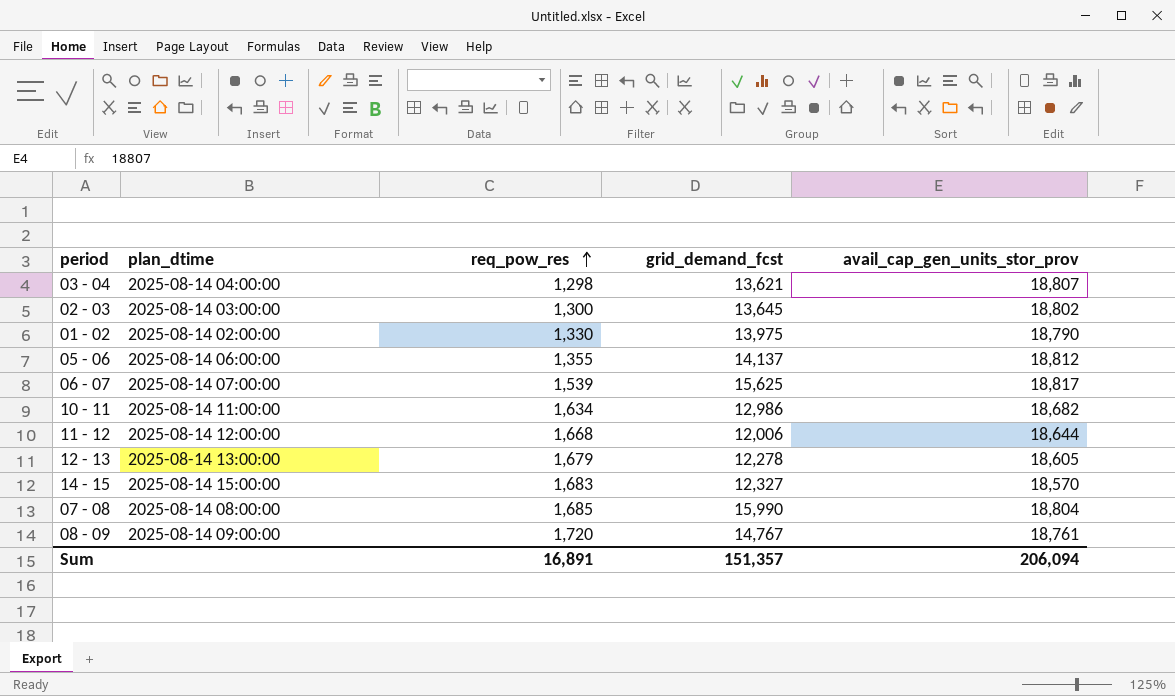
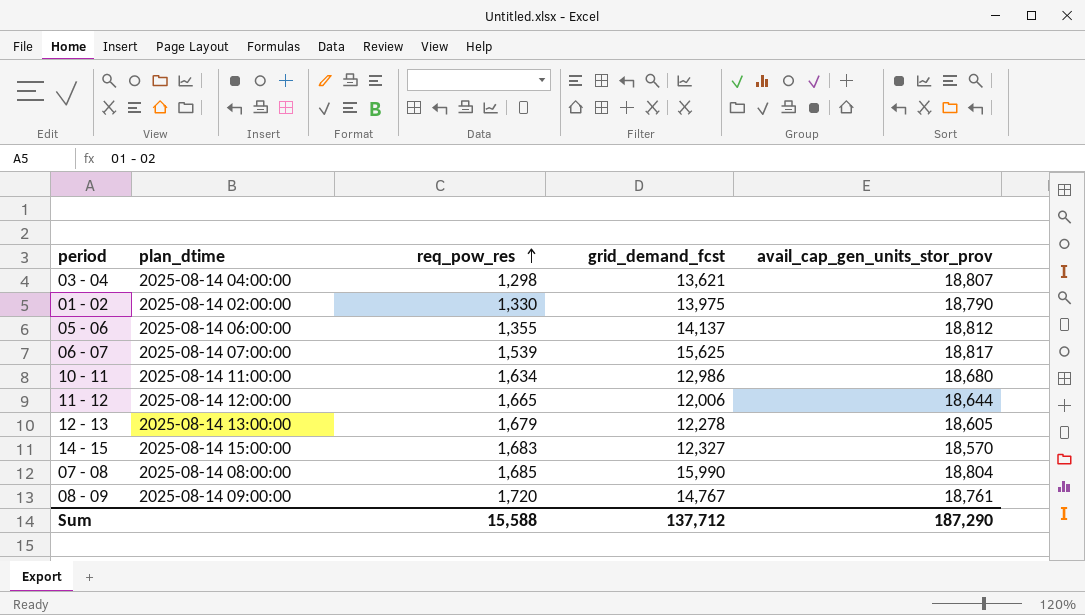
row 02 - 03: 2025-08-14 03:00:00 | 1,300 | 13,645 | 18,802 -> none
10 - 11 | avail_cap_gen_units_stor_prov: 18,682 -> 18,680
11 - 12 | req_pow_res: 1,668 -> 1,665
Sum | req_pow_res: 16,891 -> 15,588
Sum | grid_demand_fcst: 151,357 -> 137,712
Sum | avail_cap_gen_units_stor_prov: 206,094 -> 187,290

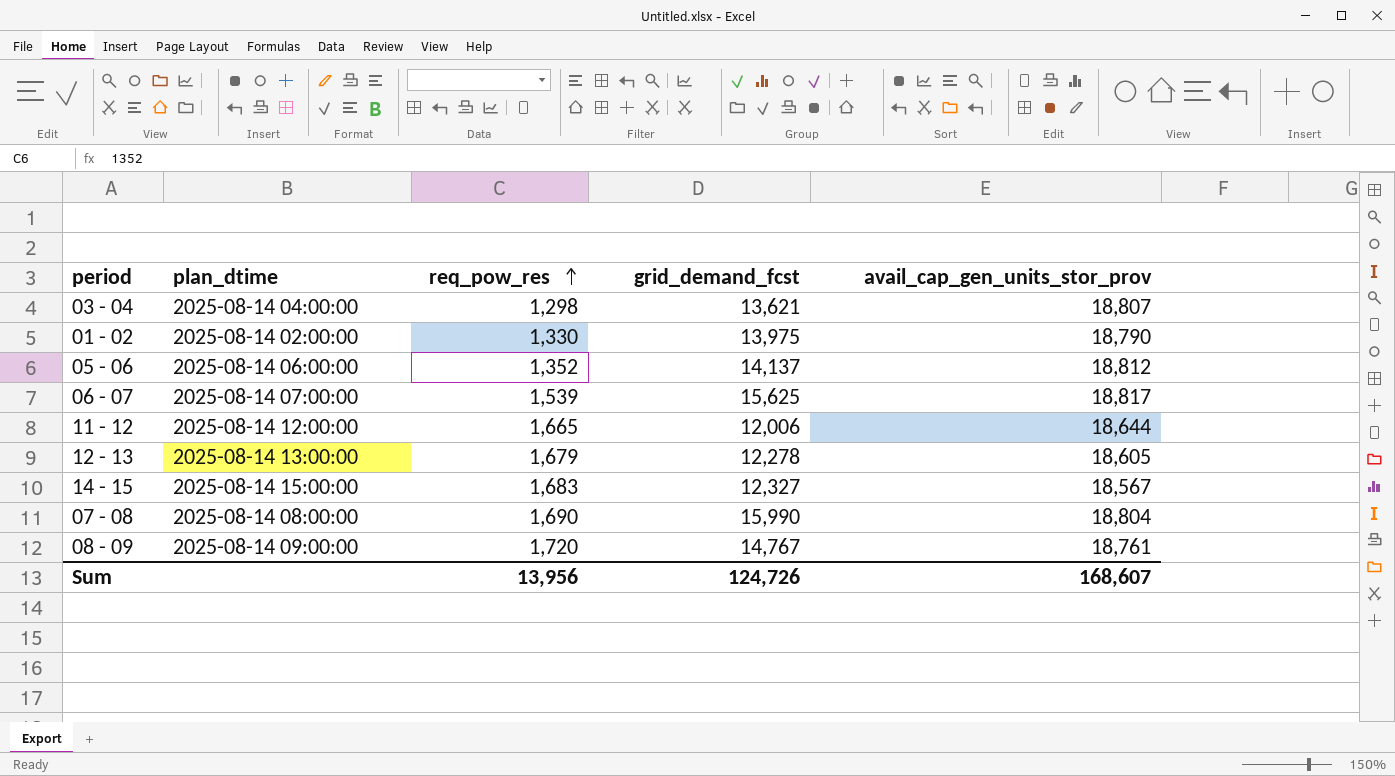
row 10 - 11: 2025-08-14 11:00:00 | 1,634 | 12,986 | 18,680 -> none
05 - 06 | req_pow_res: 1,355 -> 1,352
14 - 15 | avail_cap_gen_units_stor_prov: 18,570 -> 18,567
07 - 08 | req_pow_res: 1,685 -> 1,690
Sum | req_pow_res: 15,588 -> 13,956
Sum | grid_demand_fcst: 137,712 -> 124,726
Sum | avail_cap_gen_units_stor_prov: 187,290 -> 168,607

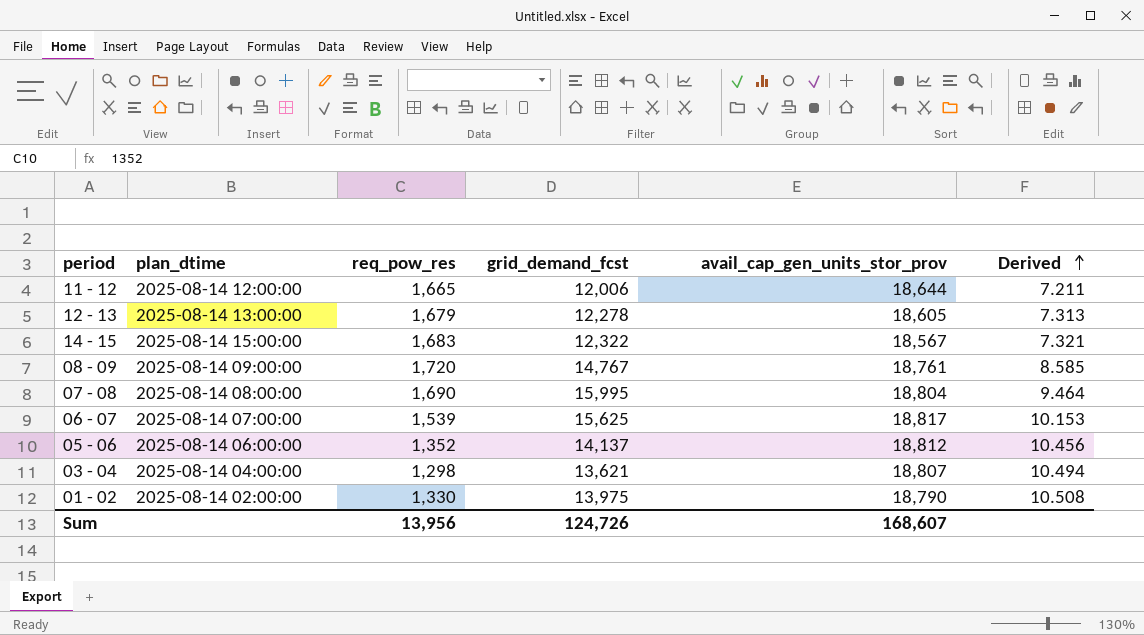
row order: req_pow_res ascending -> Derived ascending
column Derived | formula: none -> [grid_demand_fcst] / [req_pow_res]
14 - 15 | grid_demand_fcst: 12,327 -> 12,322
07 - 08 | grid_demand_fcst: 15,990 -> 15,995

